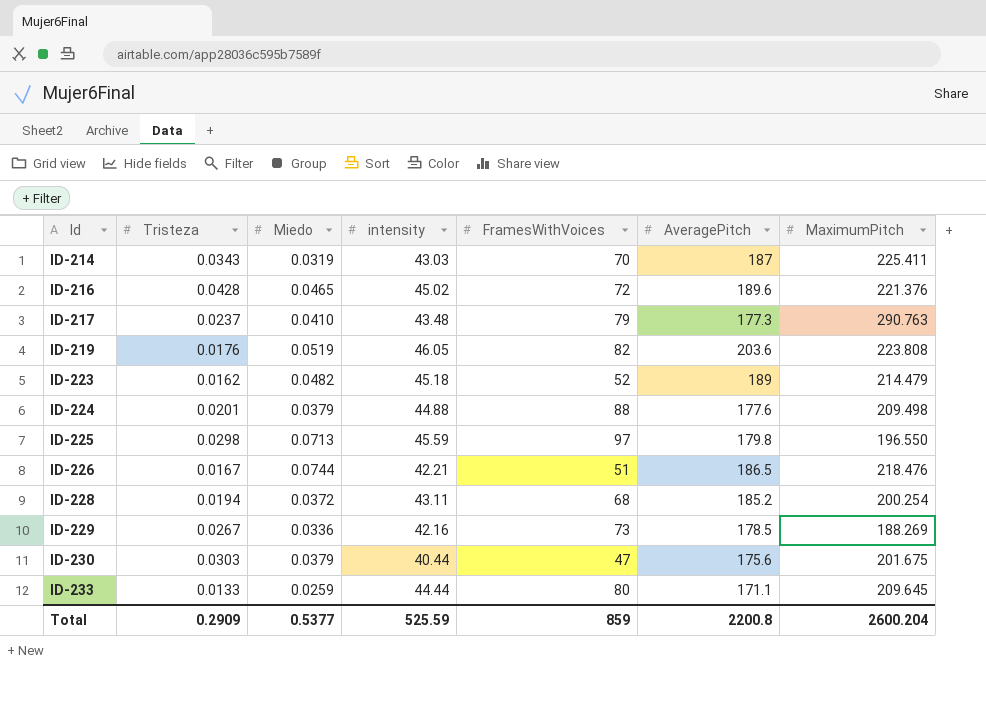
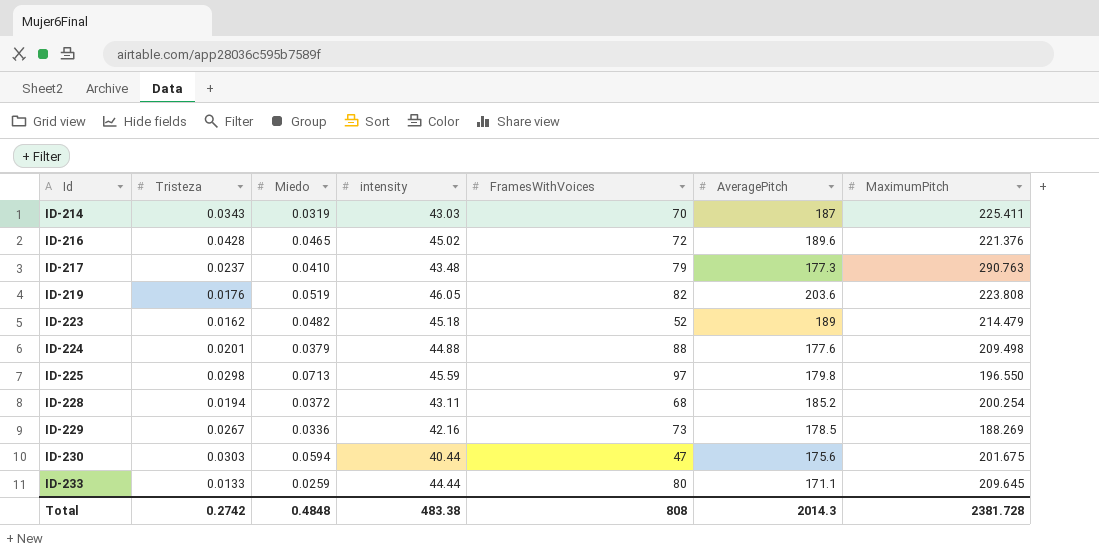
row ID-226: 0.0167 | 0.0744 | 42.21 | 51 | 186.5 | 218.476 -> none
ID-230 | Miedo: 0.0379 -> 0.0594
Total | Tristeza: 0.2909 -> 0.2742
Total | Miedo: 0.5377 -> 0.4848
Total | intensity: 525.59 -> 483.38
Total | FramesWithVoices: 859 -> 808
Total | AveragePitch: 2200.8 -> 2014.3
Total | MaximumPitch: 2600.204 -> 2381.728

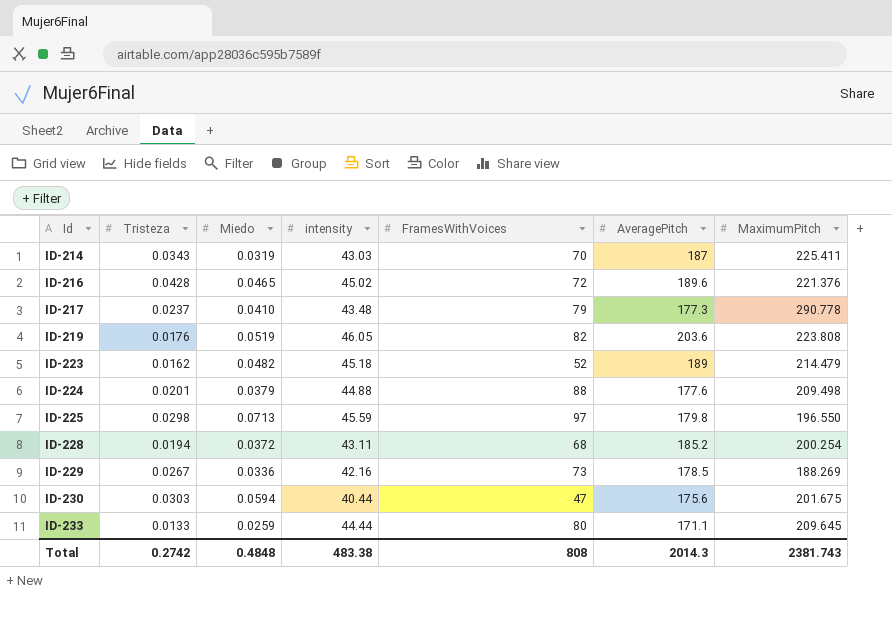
ID-217 | MaximumPitch: 290.763 -> 290.778
Total | MaximumPitch: 2381.728 -> 2381.743

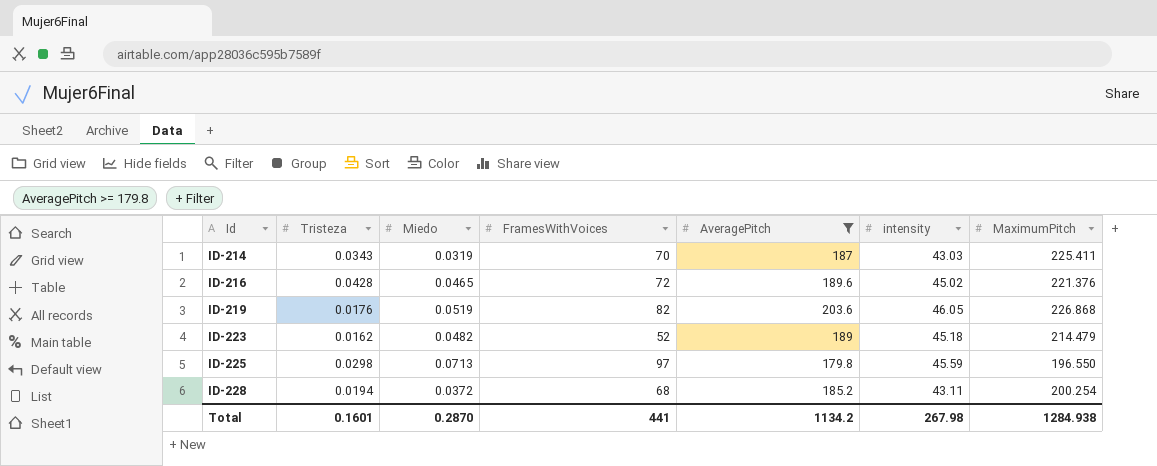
filter: none -> AveragePitch >= 179.8
column intensity | position: 4 -> 6
ID-219 | MaximumPitch: 223.808 -> 226.868
Total | Tristeza: 0.2742 -> 0.1601
Total | Miedo: 0.4848 -> 0.2870
Total | FramesWithVoices: 808 -> 441
Total | AveragePitch: 2014.3 -> 1134.2
Total | intensity: 483.38 -> 267.98
Total | MaximumPitch: 2381.743 -> 1284.938

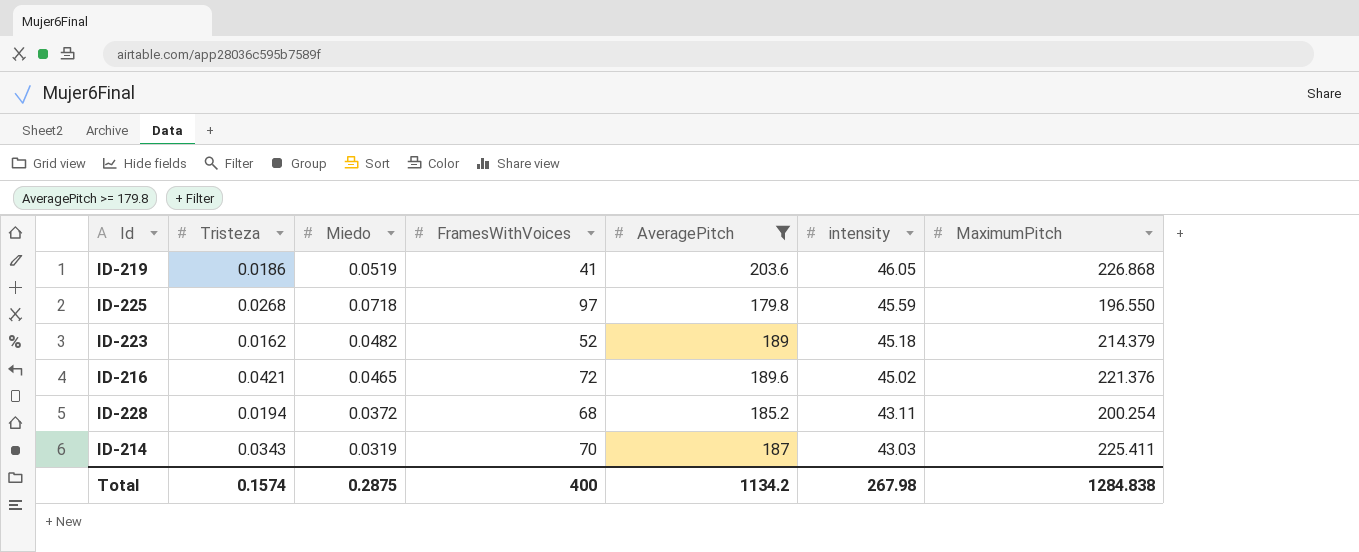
row order: Id ascending -> intensity descending
ID-219 | Tristeza: 0.0176 -> 0.0186
ID-219 | FramesWithVoices: 82 -> 41
ID-225 | Tristeza: 0.0298 -> 0.0268
ID-225 | Miedo: 0.0713 -> 0.0718
ID-223 | MaximumPitch: 214.479 -> 214.379
ID-216 | Tristeza: 0.0428 -> 0.0421
Total | Tristeza: 0.1601 -> 0.1574
Total | Miedo: 0.2870 -> 0.2875
Total | FramesWithVoices: 441 -> 400
Total | MaximumPitch: 1284.938 -> 1284.838

